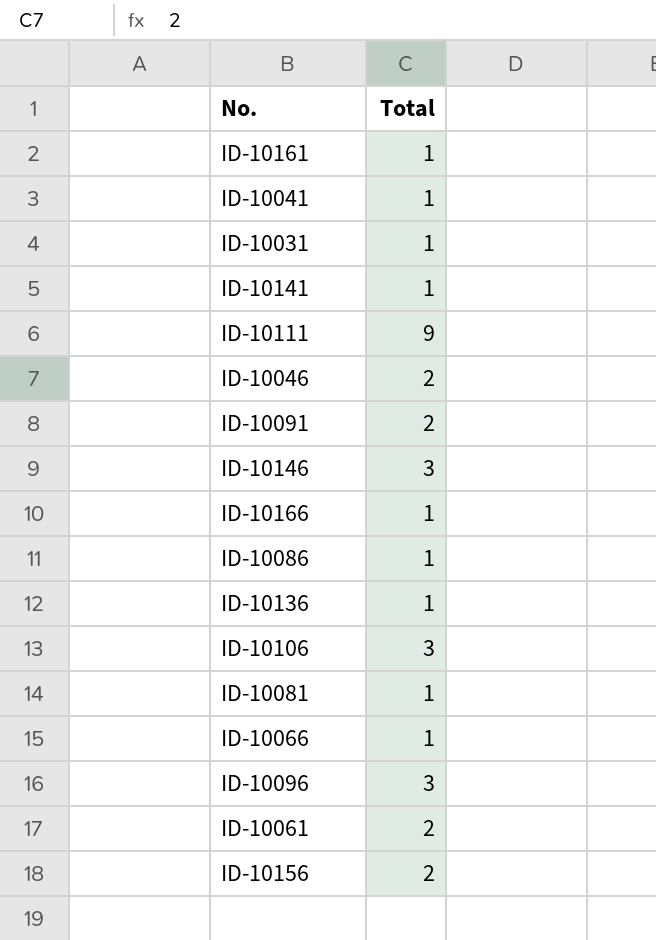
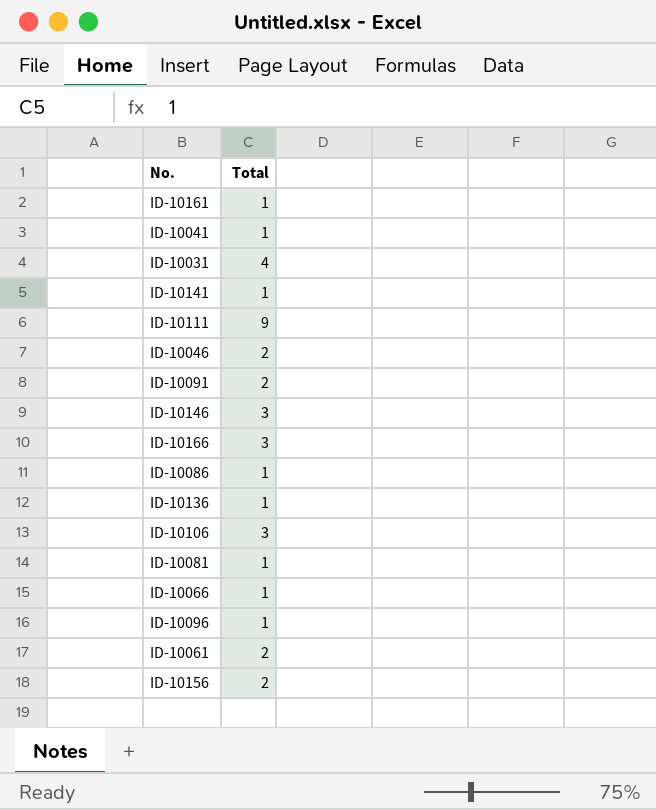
ID-10031 | Total: 1 -> 4
ID-10166 | Total: 1 -> 3
ID-10096 | Total: 3 -> 1

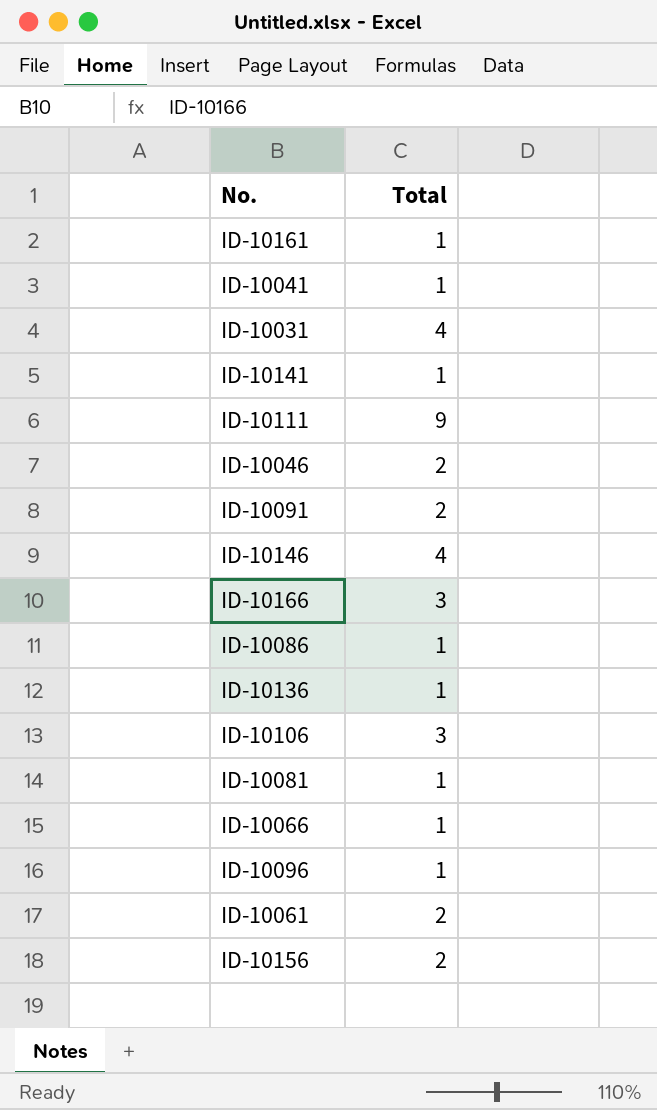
ID-10146 | Total: 3 -> 4

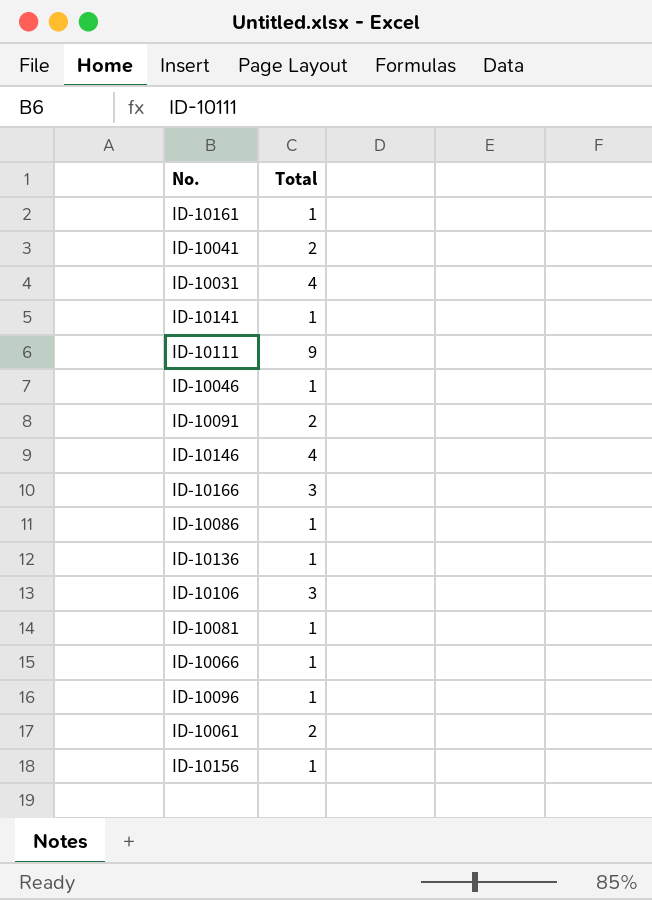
ID-10041 | Total: 1 -> 2
ID-10046 | Total: 2 -> 1
ID-10156 | Total: 2 -> 1

